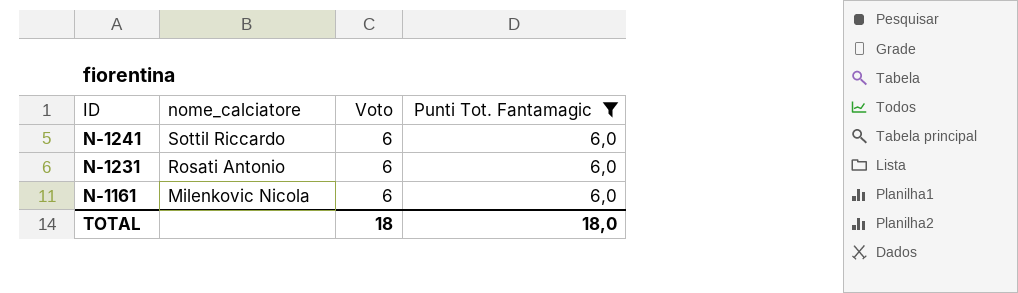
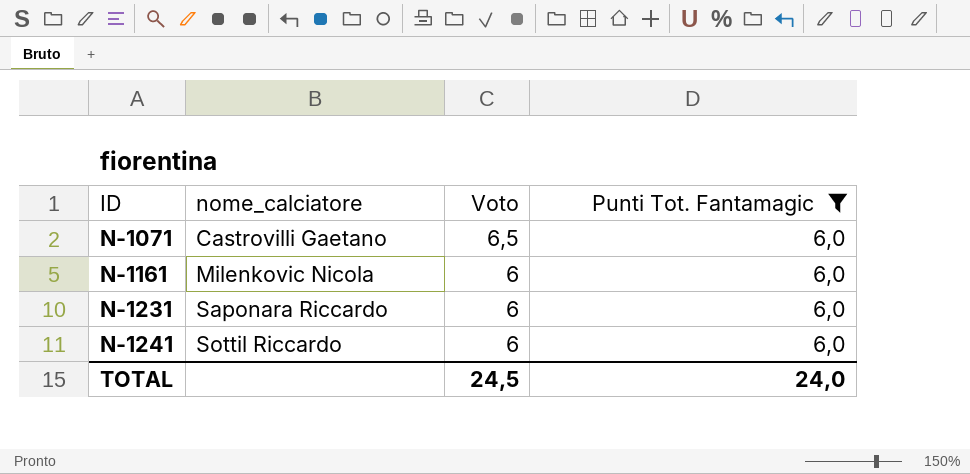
row order: ID descending -> ID ascending
row N-1071: none -> Castrovilli Gaetano | 6,5 | 6,0
N-1231 | nome_calciatore: Rosati Antonio -> Saponara Riccardo
TOTAL | Voto: 18 -> 24,5
TOTAL | Punti Tot. Fantamagic: 18,0 -> 24,0

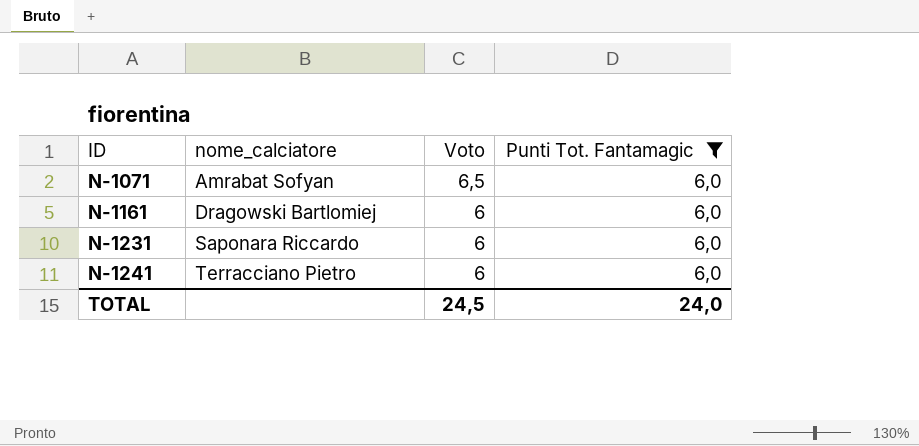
N-1071 | nome_calciatore: Castrovilli Gaetano -> Amrabat Sofyan
N-1161 | nome_calciatore: Milenkovic Nicola -> Dragowski Bartlomiej
N-1241 | nome_calciatore: Sottil Riccardo -> Terracciano Pietro

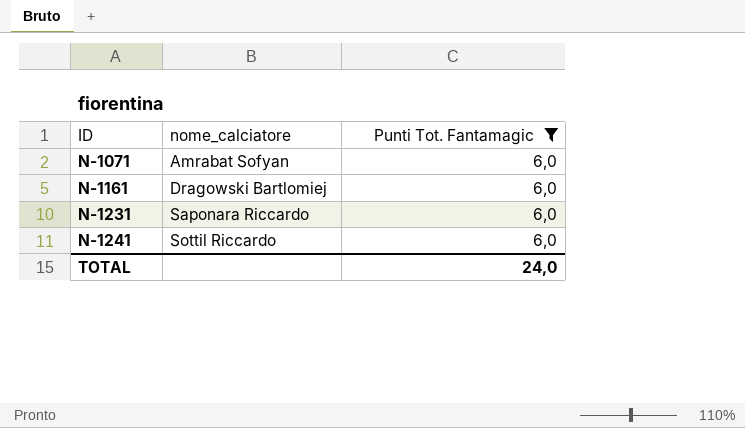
column Voto | position: 3 -> none
N-1241 | nome_calciatore: Terracciano Pietro -> Sottil Riccardo

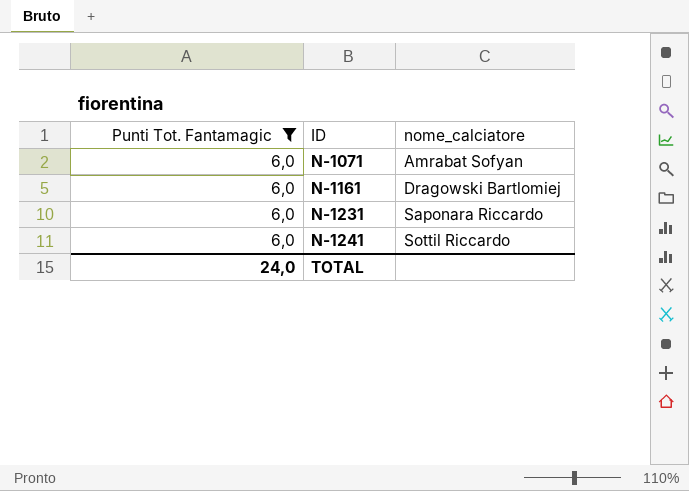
column Punti Tot. Fantamagic | position: 3 -> 1

